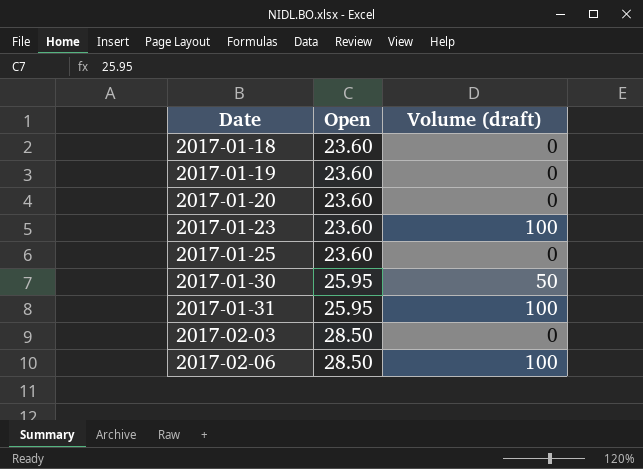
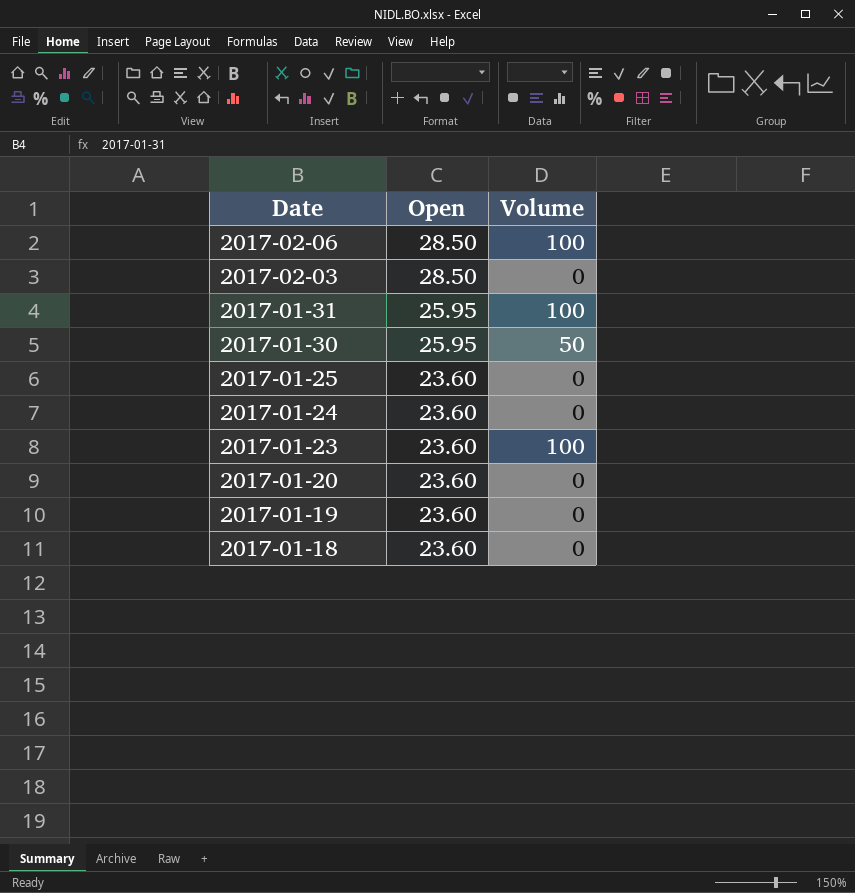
row order: Date ascending -> Date descending
column name: Volume (draft) -> Volume
row 2017-01-24: none -> 23.60 | 0

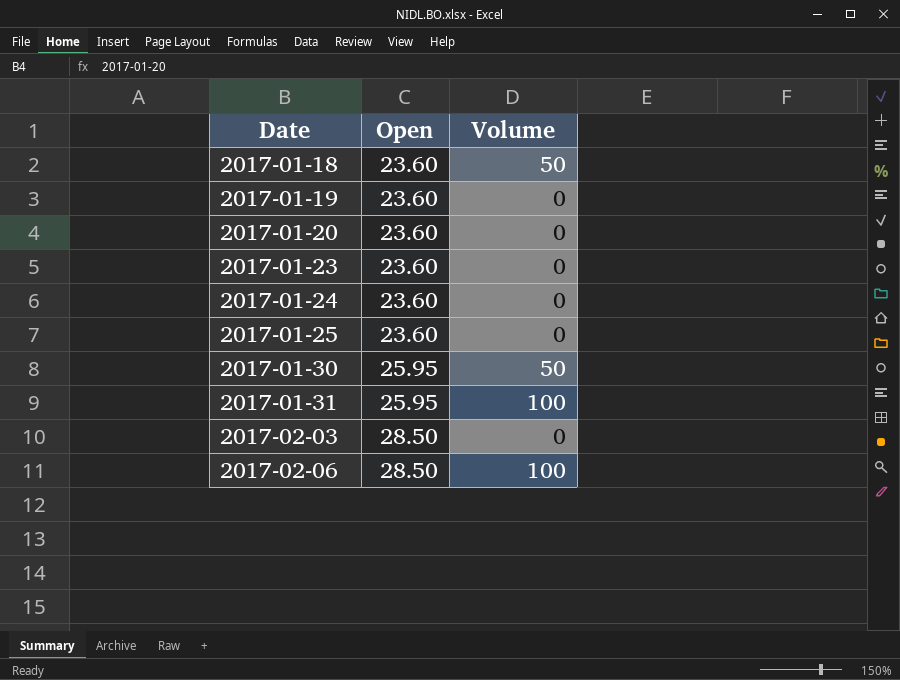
row order: Date descending -> Date ascending
2017-01-18 | Volume: 0 -> 50
2017-01-23 | Volume: 100 -> 0

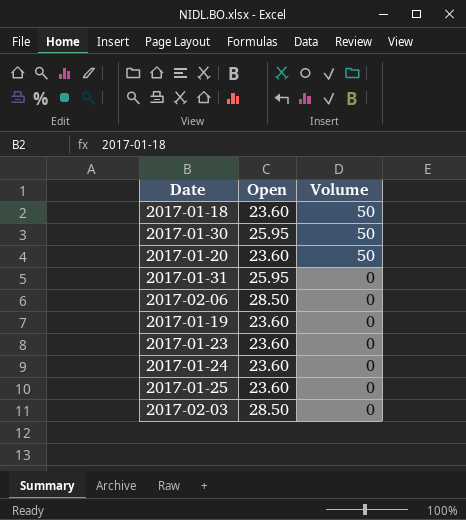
row order: Date ascending -> Volume descending
2017-01-20 | Volume: 0 -> 50
2017-01-31 | Volume: 100 -> 0
2017-02-06 | Volume: 100 -> 0

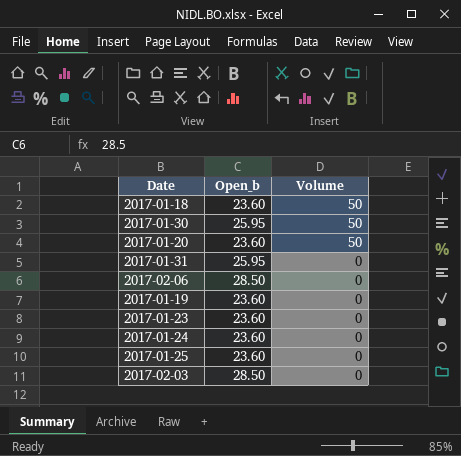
column name: Open -> Open_b

